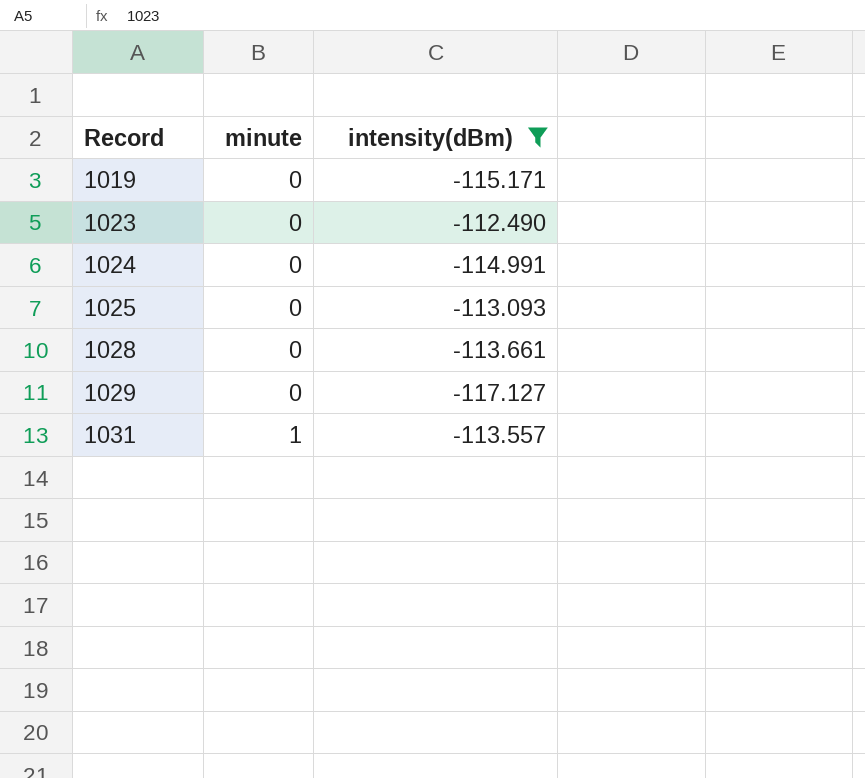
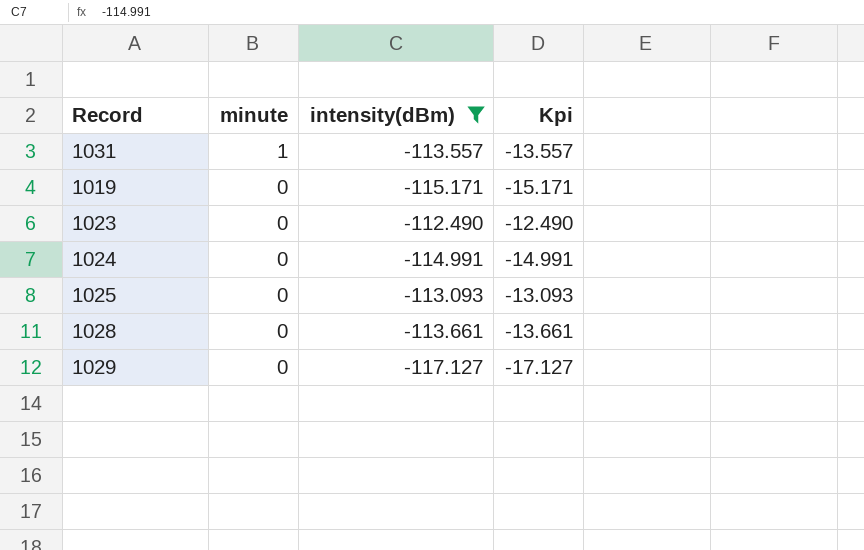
row order: Record ascending -> minute descending
column Kpi | formula: none -> [intensity(dBm)] + 100

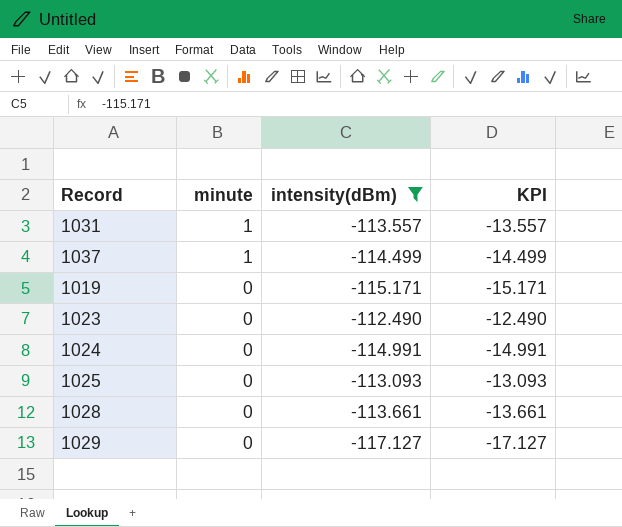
column name: Kpi -> KPI
row 1037: none -> 1 | -114.499 | -14.499

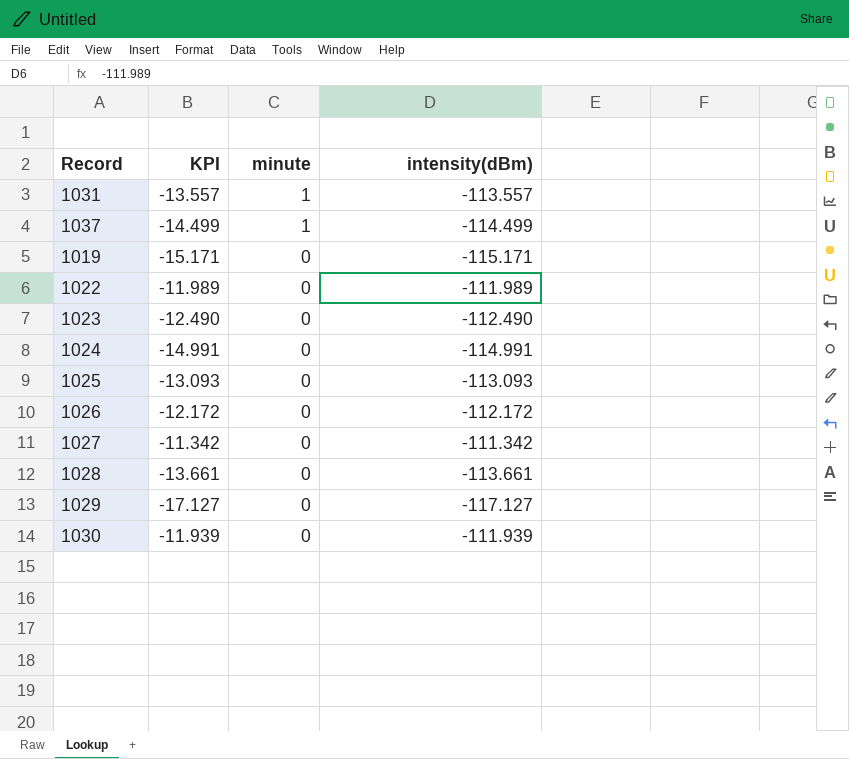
filter: intensity(dBm) <= -112.490 -> none
column KPI | position: 4 -> 2

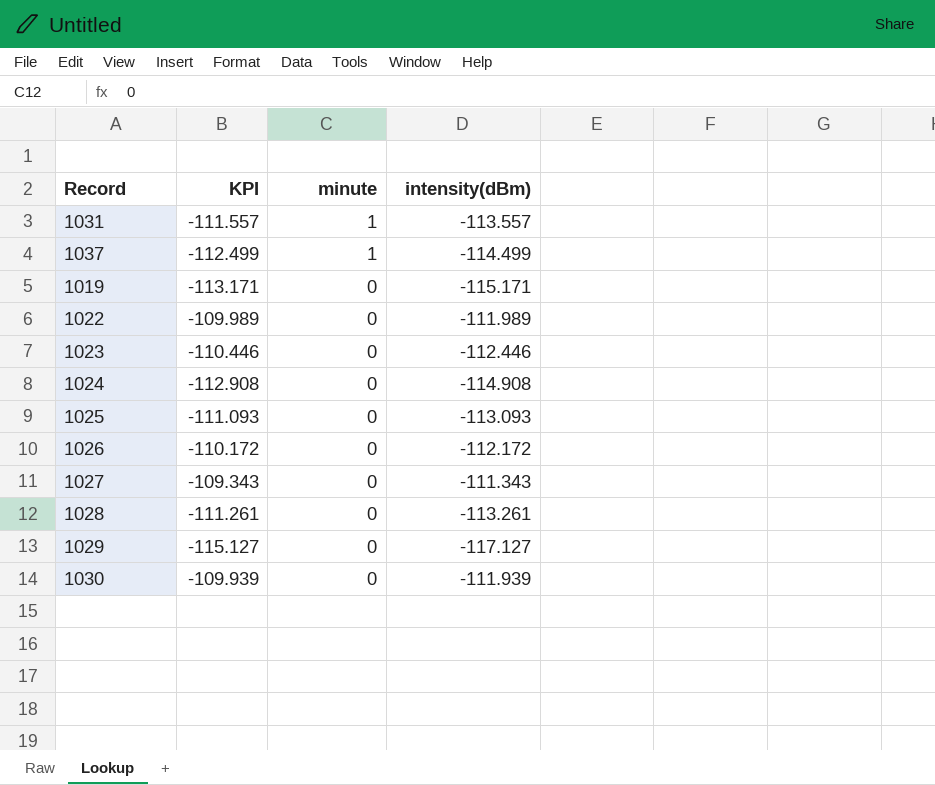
column KPI | formula: [intensity(dBm)] + 100 -> [intensity(dBm)] + 2
1023 | intensity(dBm): -112.490 -> -112.446
1024 | intensity(dBm): -114.991 -> -114.908
1027 | intensity(dBm): -111.342 -> -111.343
1028 | intensity(dBm): -113.661 -> -113.261

